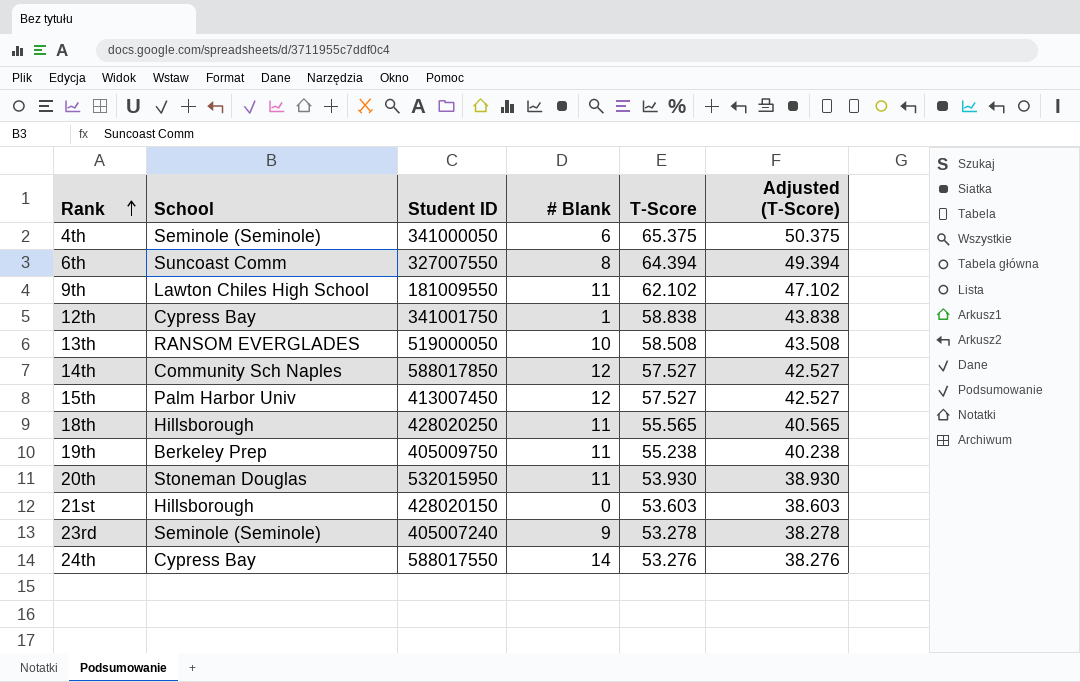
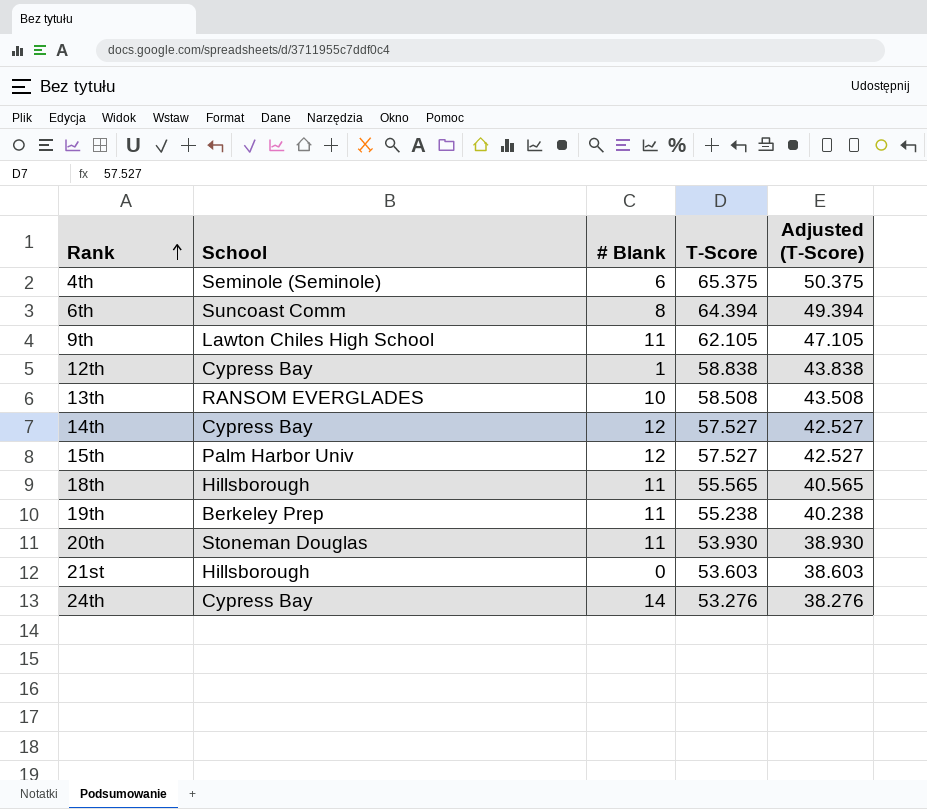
column Student ID | position: 3 -> none
row 23rd: Seminole (Seminole) | 405007240 | 9 | 53.278 | 38.278 -> none
9th | T-Score: 62.102 -> 62.105
9th | Adjusted (T-Score): 47.102 -> 47.105
14th | School: Community Sch Naples -> Cypress Bay

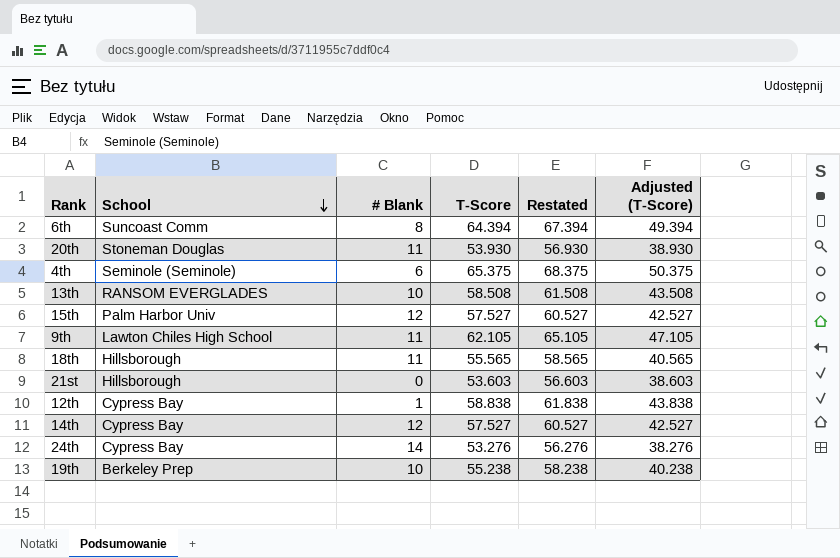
row order: Rank ascending -> School descending
column Restated | formula: none -> [T-Score] + 3
19th | # Blank: 11 -> 10

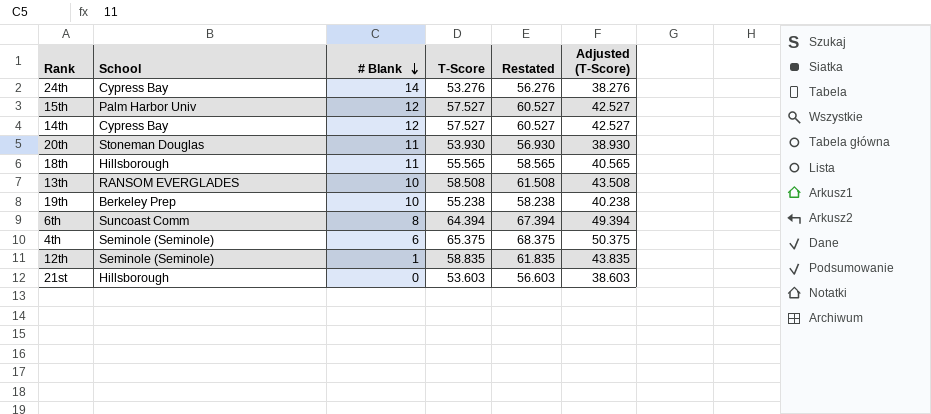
row order: School descending -> # Blank descending
row 9th: Lawton Chiles High School | 11 | 62.105 | 65.105 | 47.105 -> none
12th | School: Cypress Bay -> Seminole (Seminole)
12th | T-Score: 58.838 -> 58.835
12th | Restated: 61.838 -> 61.835
12th | Adjusted (T-Score): 43.838 -> 43.835

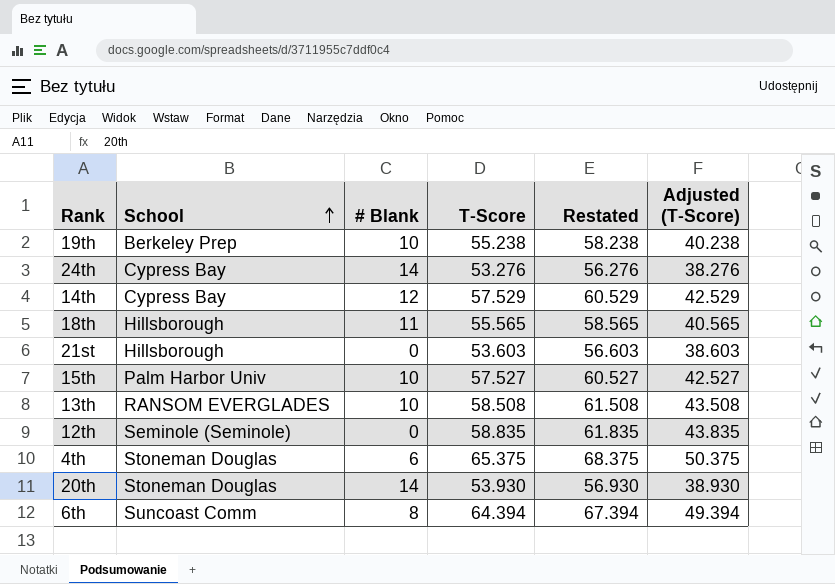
row order: # Blank descending -> School ascending
14th | T-Score: 57.527 -> 57.529
14th | Restated: 60.527 -> 60.529
14th | Adjusted (T-Score): 42.527 -> 42.529
15th | # Blank: 12 -> 10
12th | # Blank: 1 -> 0
4th | School: Seminole (Seminole) -> Stoneman Douglas
20th | # Blank: 11 -> 14

